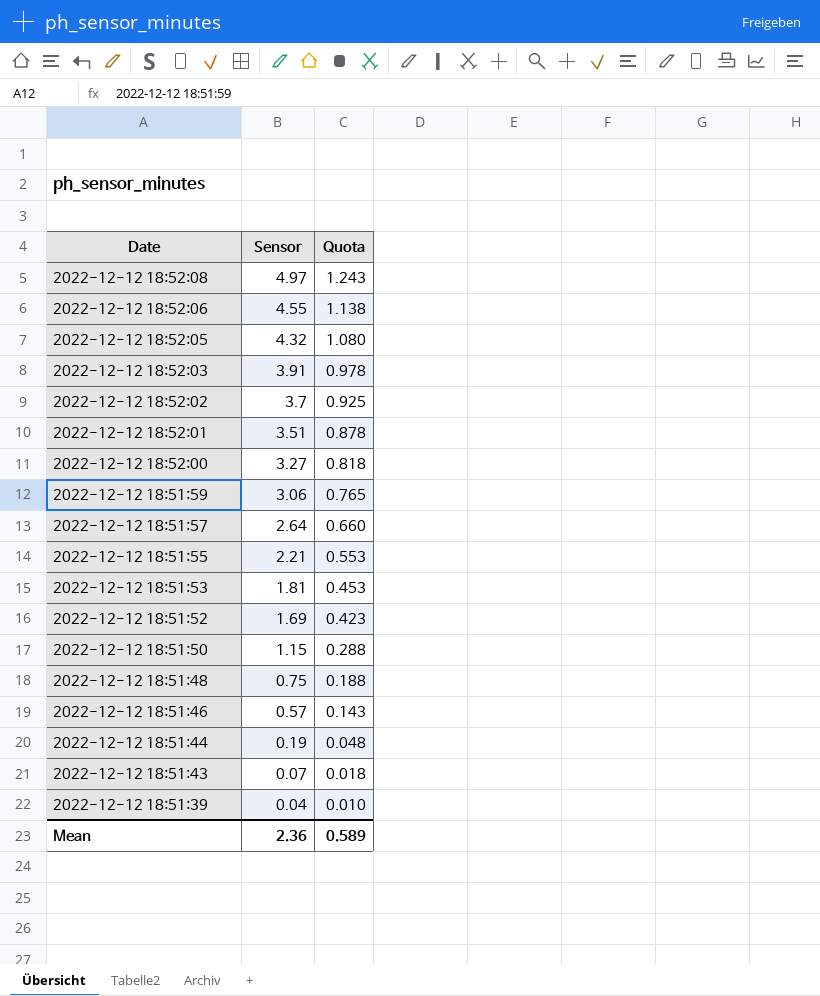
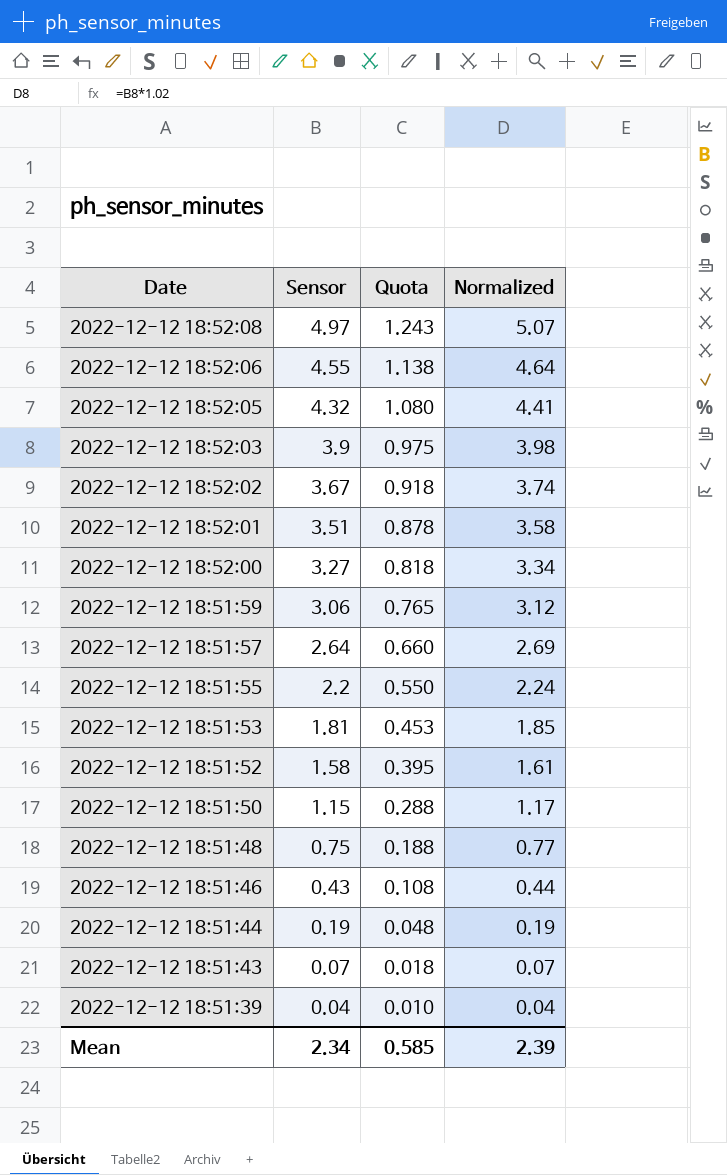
column Normalized | formula: none -> [Sensor] * 1.02
2022-12-12 18:52:03 | Sensor: 3.91 -> 3.9
2022-12-12 18:52:03 | Quota: 0.978 -> 0.975
2022-12-12 18:52:02 | Sensor: 3.7 -> 3.67
2022-12-12 18:52:02 | Quota: 0.925 -> 0.918
2022-12-12 18:51:55 | Sensor: 2.21 -> 2.2
2022-12-12 18:51:55 | Quota: 0.553 -> 0.550
2022-12-12 18:51:52 | Sensor: 1.69 -> 1.58
2022-12-12 18:51:52 | Quota: 0.423 -> 0.395
2022-12-12 18:51:46 | Sensor: 0.57 -> 0.43
2022-12-12 18:51:46 | Quota: 0.143 -> 0.108
Mean | Sensor: 2.36 -> 2.34
Mean | Quota: 0.589 -> 0.585

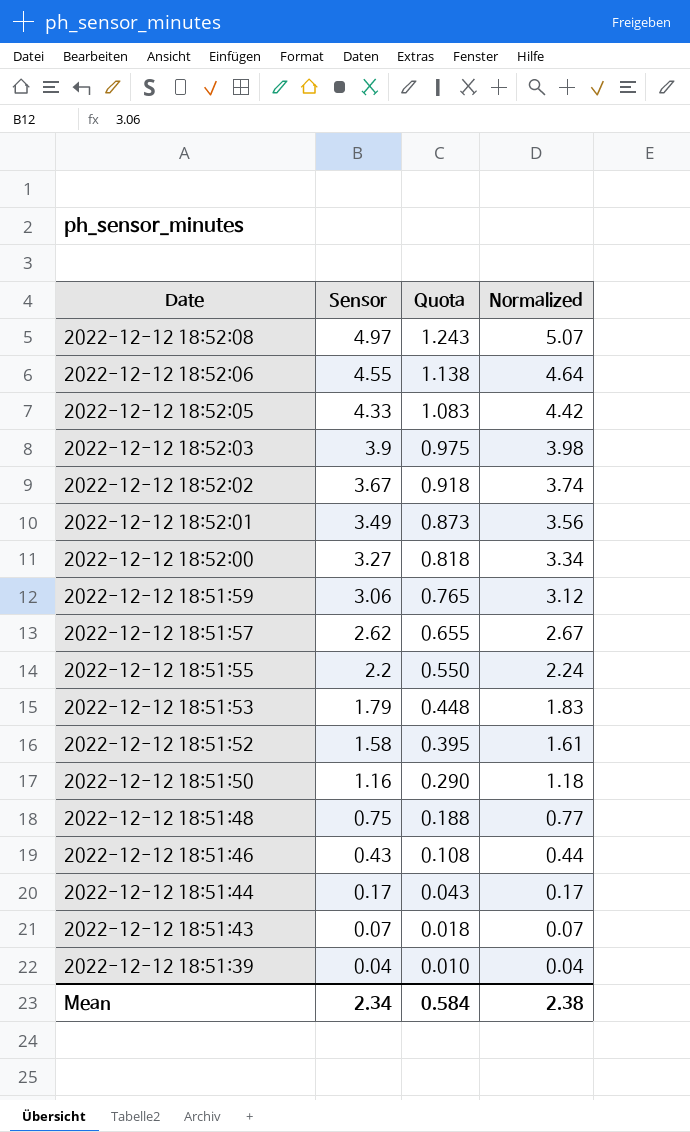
2022-12-12 18:52:05 | Sensor: 4.32 -> 4.33
2022-12-12 18:52:05 | Quota: 1.080 -> 1.083
2022-12-12 18:52:05 | Normalized: 4.41 -> 4.42
2022-12-12 18:52:01 | Sensor: 3.51 -> 3.49
2022-12-12 18:52:01 | Quota: 0.878 -> 0.873
2022-12-12 18:52:01 | Normalized: 3.58 -> 3.56
2022-12-12 18:51:57 | Sensor: 2.64 -> 2.62
2022-12-12 18:51:57 | Quota: 0.660 -> 0.655
2022-12-12 18:51:57 | Normalized: 2.69 -> 2.67
2022-12-12 18:51:53 | Sensor: 1.81 -> 1.79
2022-12-12 18:51:53 | Quota: 0.453 -> 0.448
2022-12-12 18:51:53 | Normalized: 1.85 -> 1.83
2022-12-12 18:51:50 | Sensor: 1.15 -> 1.16
2022-12-12 18:51:50 | Quota: 0.288 -> 0.290
2022-12-12 18:51:50 | Normalized: 1.17 -> 1.18
2022-12-12 18:51:44 | Sensor: 0.19 -> 0.17
2022-12-12 18:51:44 | Quota: 0.048 -> 0.043
2022-12-12 18:51:44 | Normalized: 0.19 -> 0.17
Mean | Quota: 0.585 -> 0.584
Mean | Normalized: 2.39 -> 2.38

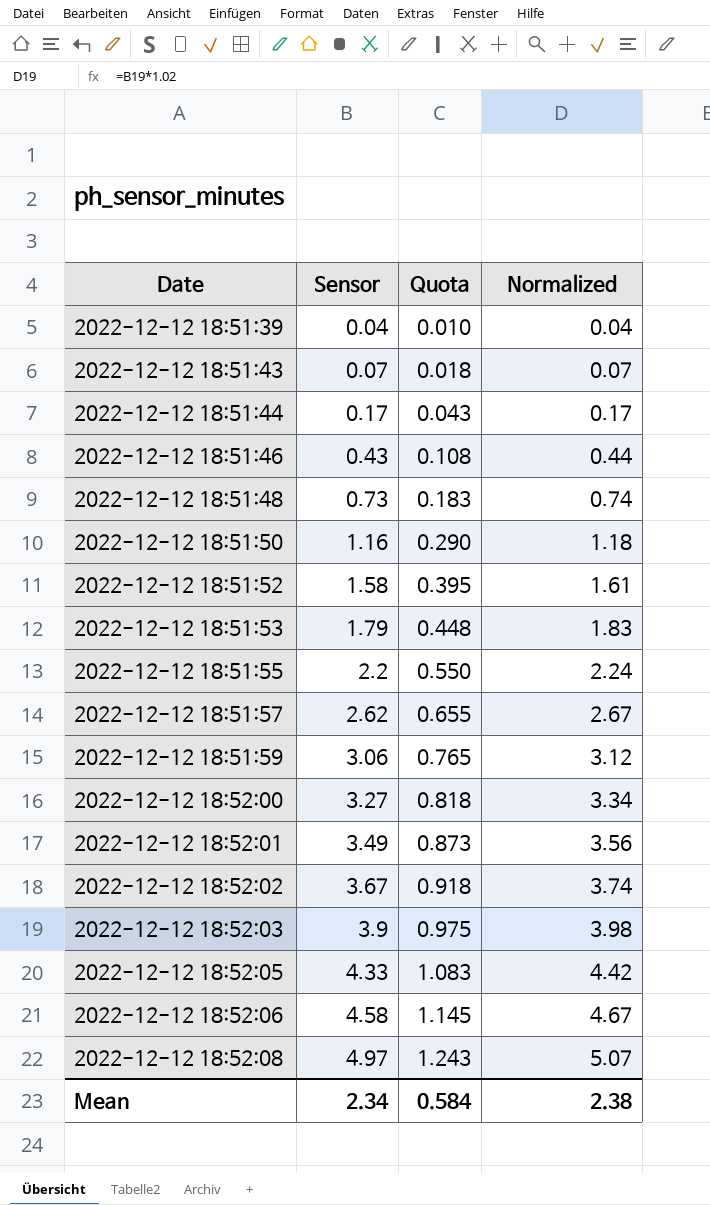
row order: Date descending -> Date ascending
2022-12-12 18:51:48 | Sensor: 0.75 -> 0.73
2022-12-12 18:51:48 | Quota: 0.188 -> 0.183
2022-12-12 18:51:48 | Normalized: 0.77 -> 0.74
2022-12-12 18:52:06 | Sensor: 4.55 -> 4.58
2022-12-12 18:52:06 | Quota: 1.138 -> 1.145
2022-12-12 18:52:06 | Normalized: 4.64 -> 4.67

